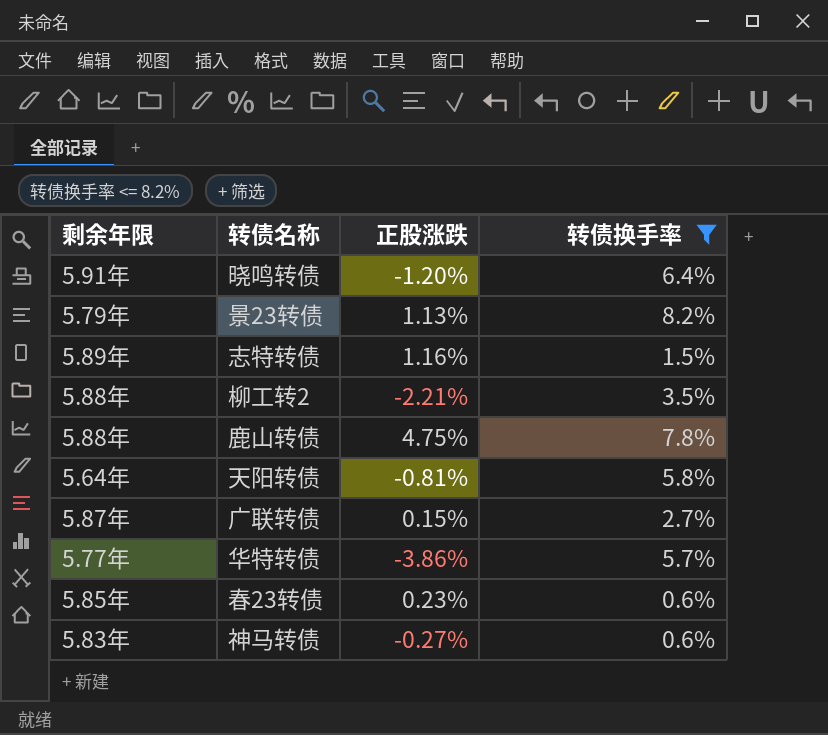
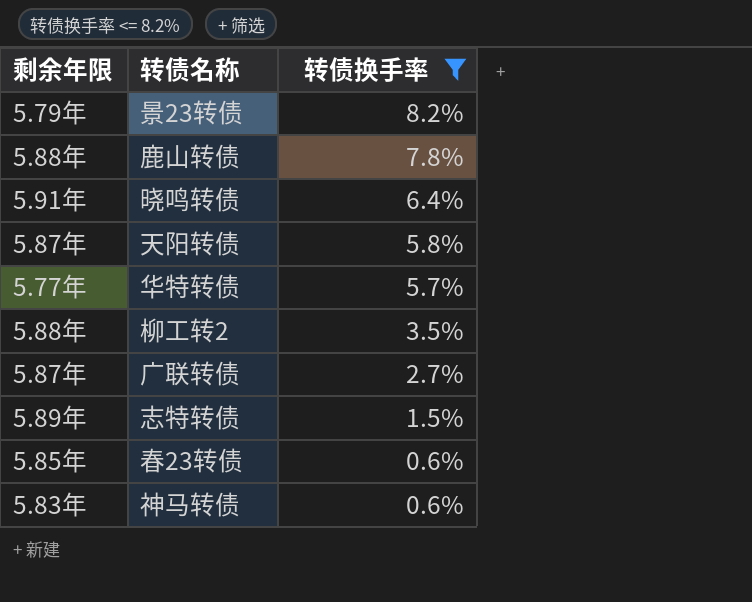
row order: none -> 转债换手率 descending
column 正股涨跌 | position: 3 -> none
天阳转债 | 剩余年限: 5.64年 -> 5.87年

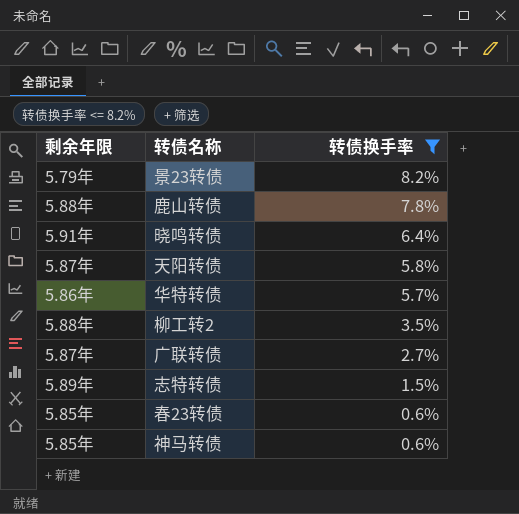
华特转债 | 剩余年限: 5.77年 -> 5.86年
神马转债 | 剩余年限: 5.83年 -> 5.85年

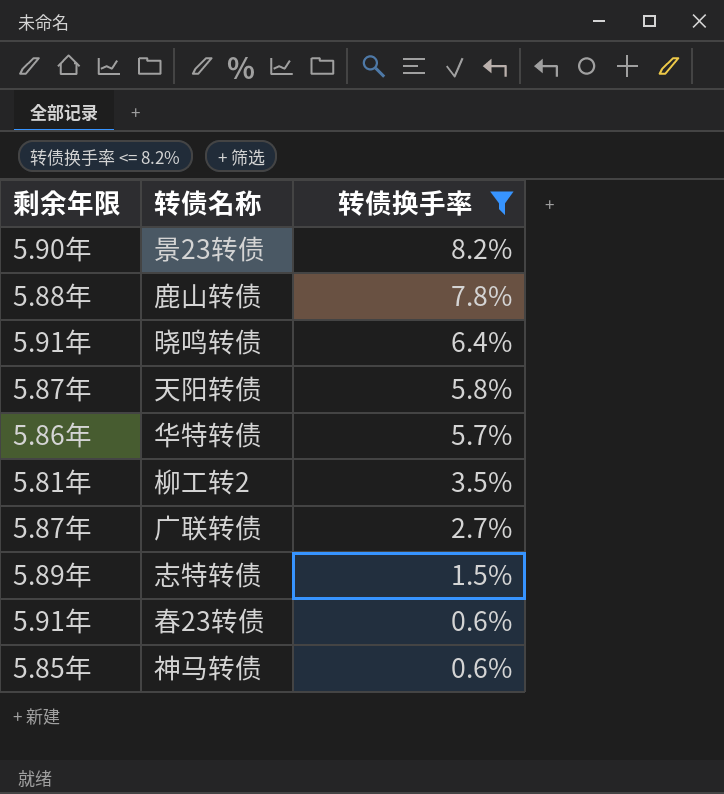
景23转债 | 剩余年限: 5.79年 -> 5.90年
柳工转2 | 剩余年限: 5.88年 -> 5.81年
春23转债 | 剩余年限: 5.85年 -> 5.91年

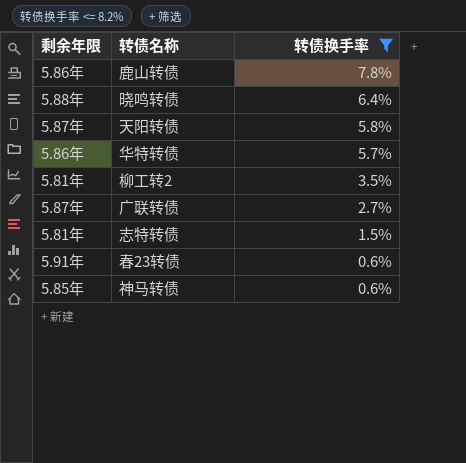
row 景23转债: 5.90年 | 8.2% -> none
鹿山转债 | 剩余年限: 5.88年 -> 5.86年
晓鸣转债 | 剩余年限: 5.91年 -> 5.88年
志特转债 | 剩余年限: 5.89年 -> 5.81年

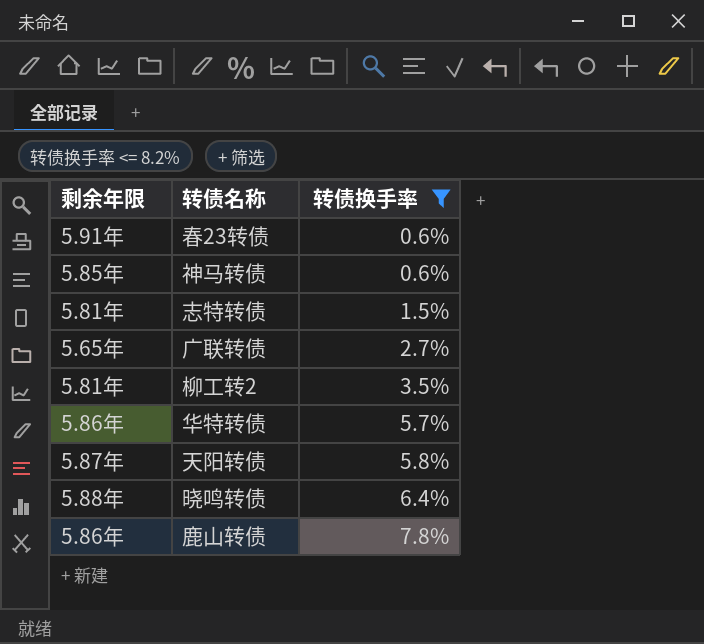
row order: 转债换手率 descending -> 转债换手率 ascending
广联转债 | 剩余年限: 5.87年 -> 5.65年

